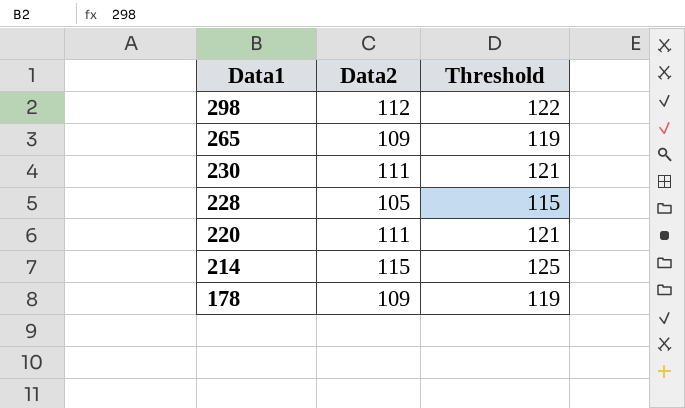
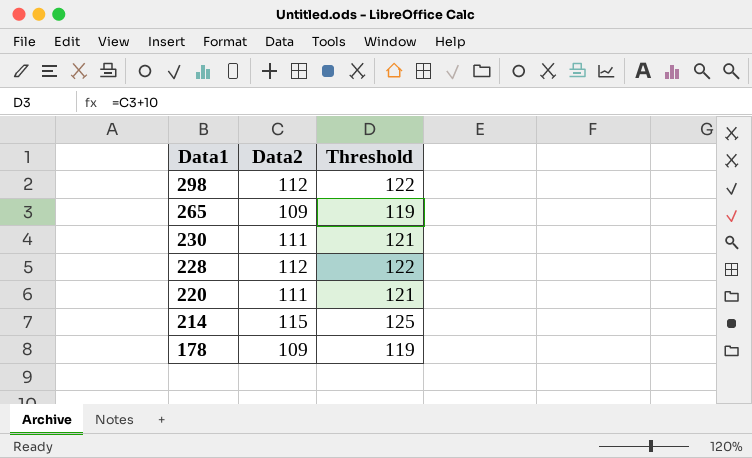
228 | Data2: 105 -> 112
228 | Threshold: 115 -> 122

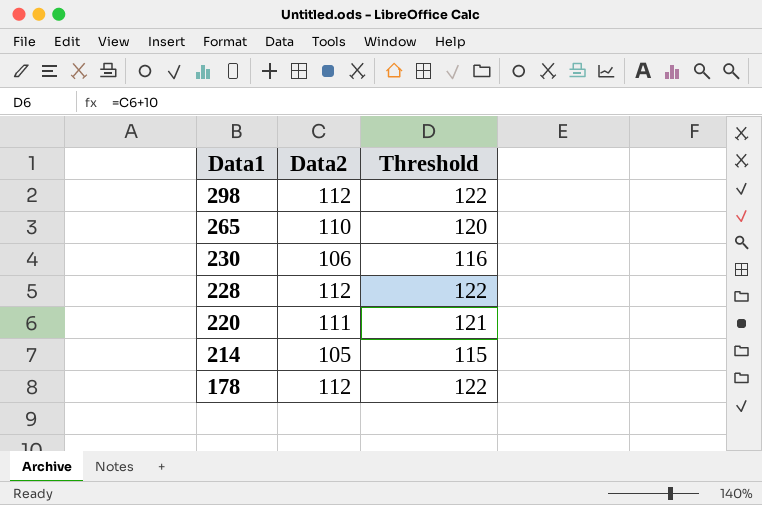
265 | Data2: 109 -> 110
265 | Threshold: 119 -> 120
230 | Data2: 111 -> 106
230 | Threshold: 121 -> 116
214 | Data2: 115 -> 105
214 | Threshold: 125 -> 115
178 | Data2: 109 -> 112
178 | Threshold: 119 -> 122

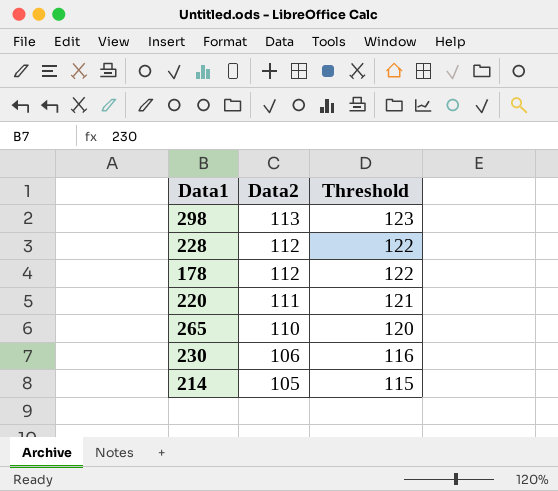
row order: Data1 descending -> Data2 descending
298 | Data2: 112 -> 113
298 | Threshold: 122 -> 123

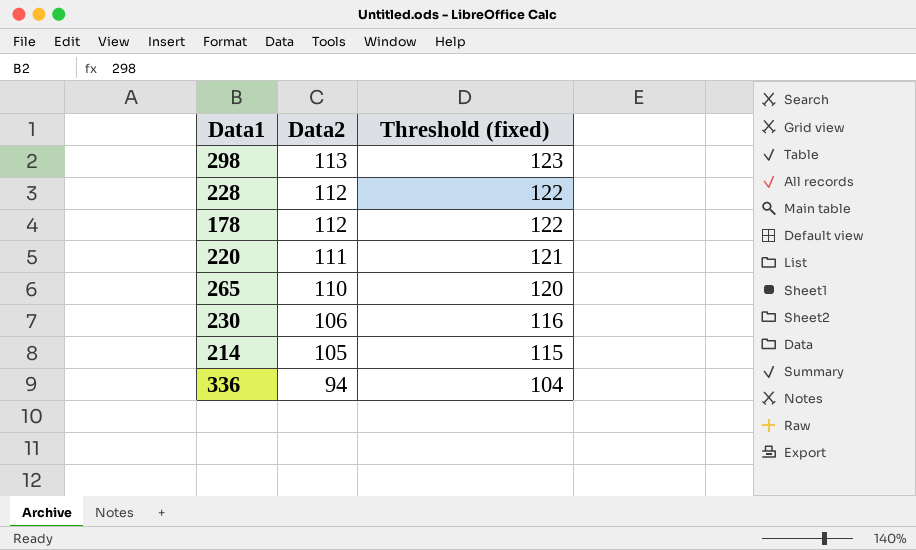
column name: Threshold -> Threshold (fixed)
row 336: none -> 94 | 104

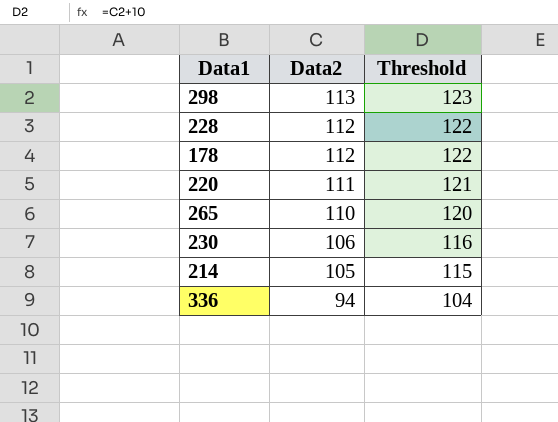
column name: Threshold (fixed) -> Threshold

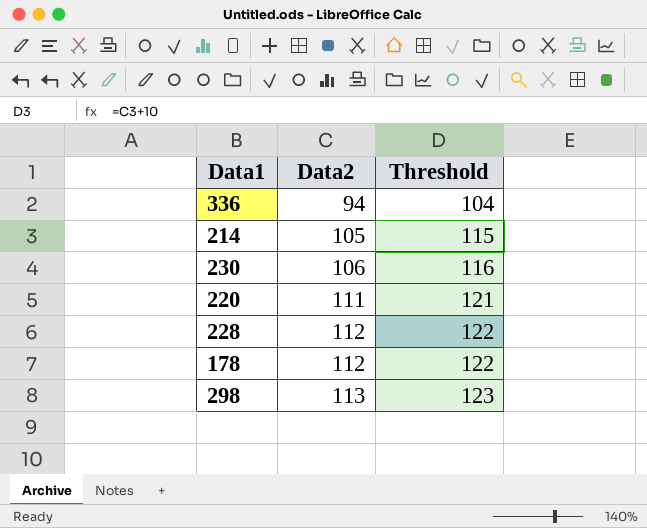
row order: Data2 descending -> Data2 ascending
row 265: 110 | 120 -> none

